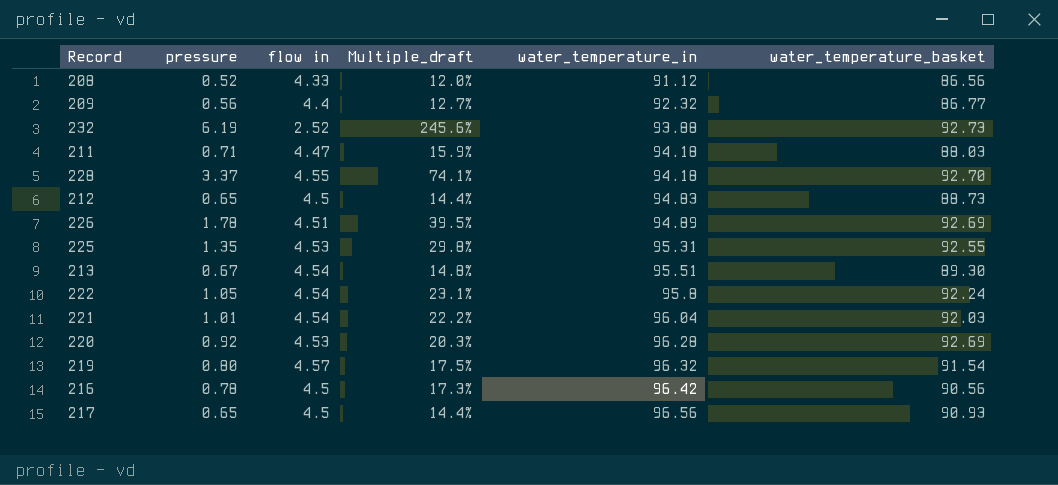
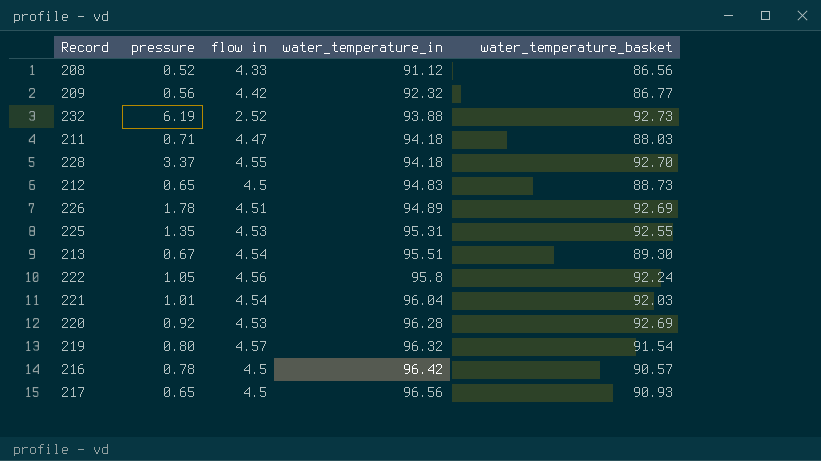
column Multiple_draft | formula: [pressure] / [flow in] -> none
209 | flow in: 4.4 -> 4.42
222 | flow in: 4.54 -> 4.56
216 | water_temperature_basket: 90.56 -> 90.57

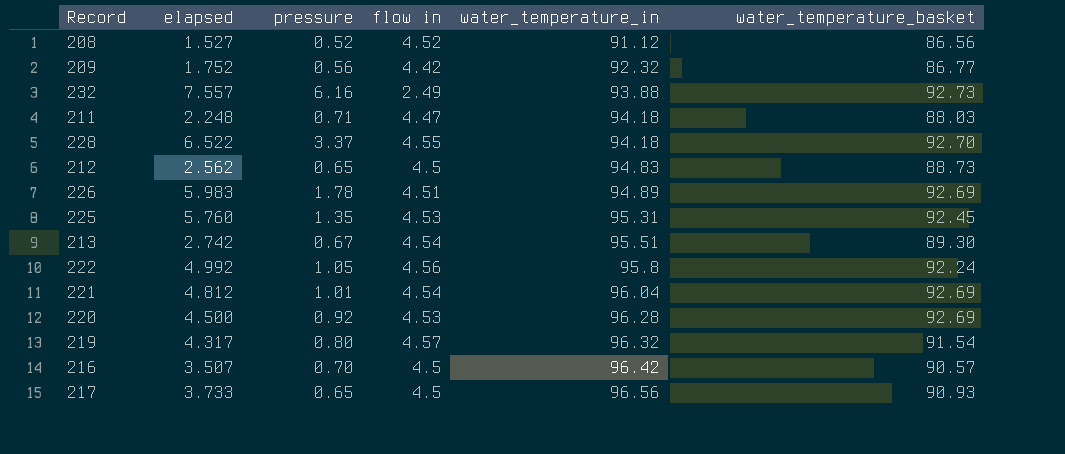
column elapsed | position: none -> 2
208 | flow in: 4.33 -> 4.52
232 | pressure: 6.19 -> 6.16
232 | flow in: 2.52 -> 2.49
225 | water_temperature_basket: 92.55 -> 92.45
221 | water_temperature_basket: 92.03 -> 92.69
216 | pressure: 0.78 -> 0.70

